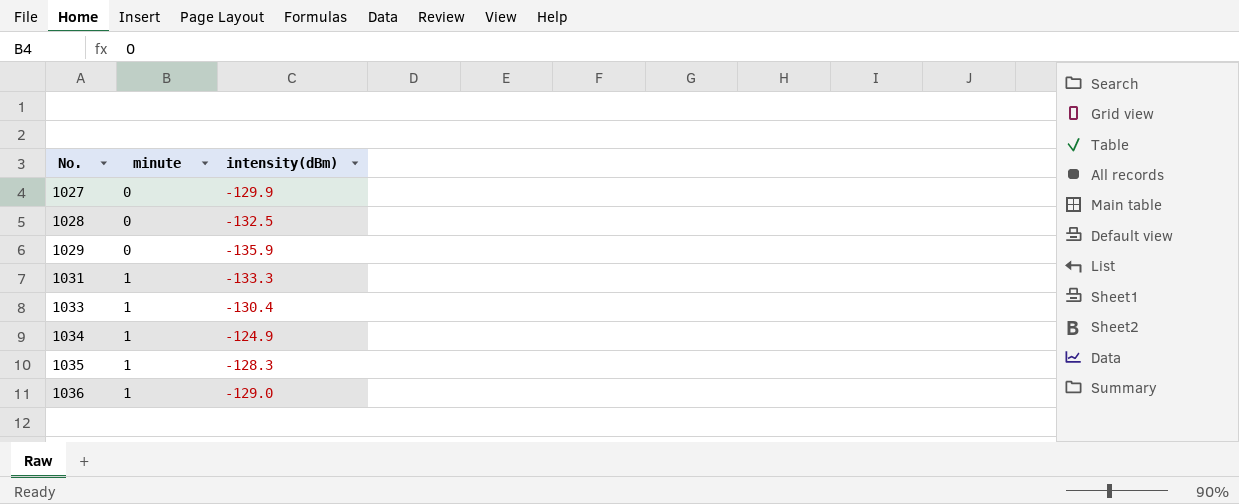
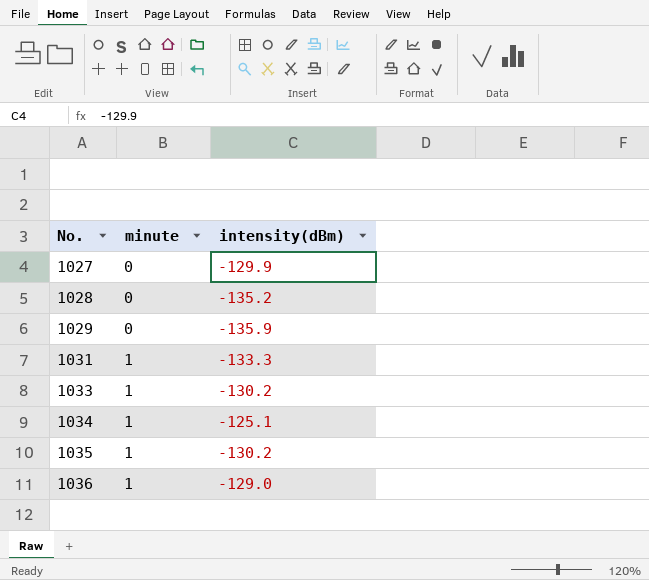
1028 | intensity(dBm): -132.5 -> -135.2
1033 | intensity(dBm): -130.4 -> -130.2
1034 | intensity(dBm): -124.9 -> -125.1
1035 | intensity(dBm): -128.3 -> -130.2

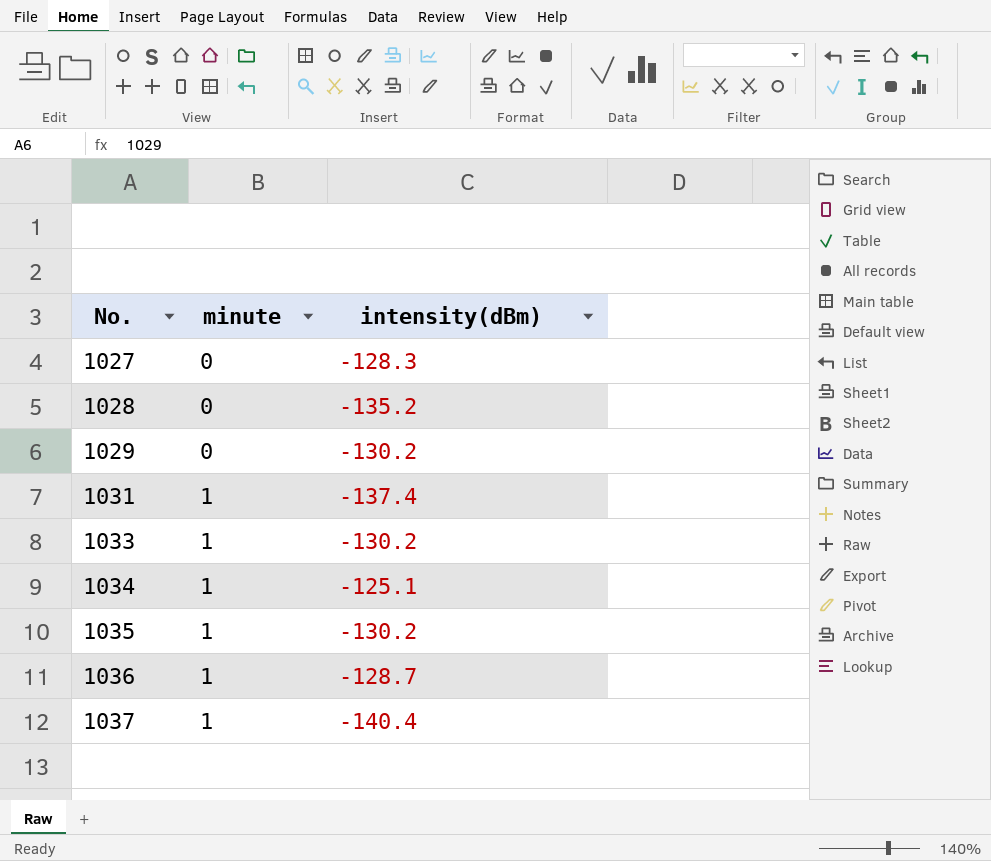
1027 | intensity(dBm): -129.9 -> -128.3
1029 | intensity(dBm): -135.9 -> -130.2
1031 | intensity(dBm): -133.3 -> -137.4
1036 | intensity(dBm): -129.0 -> -128.7
row 1037: none -> 1 | -140.4

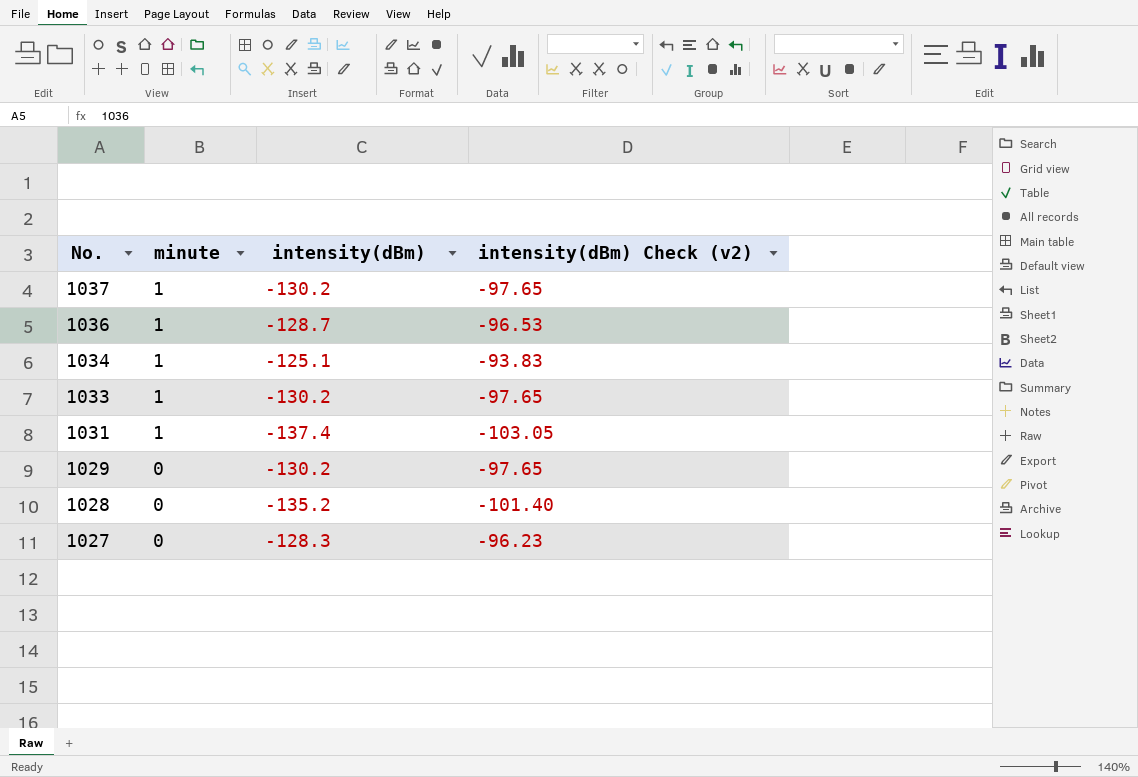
row order: No. ascending -> No. descending
column intensity(dBm) Check (v2) | formula: none -> [intensity(dBm)] * 0.75
row 1035: 1 | -130.2 -> none
1037 | intensity(dBm): -140.4 -> -130.2

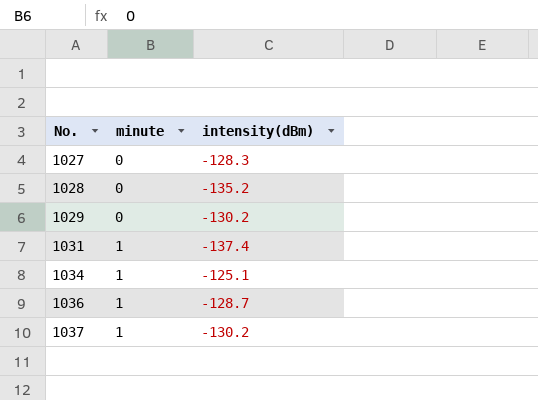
row order: No. descending -> No. ascending
column intensity(dBm) Check (v2) | formula: [intensity(dBm)] * 0.75 -> none
row 1033: 1 | -130.2 | -97.65 -> none

